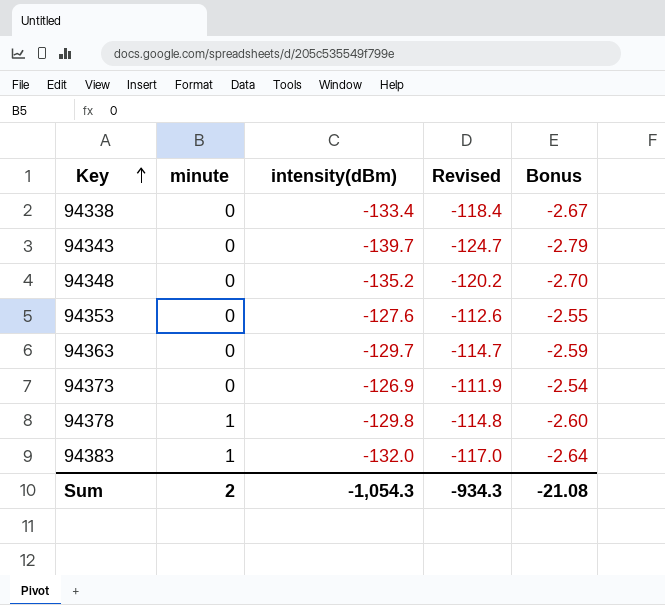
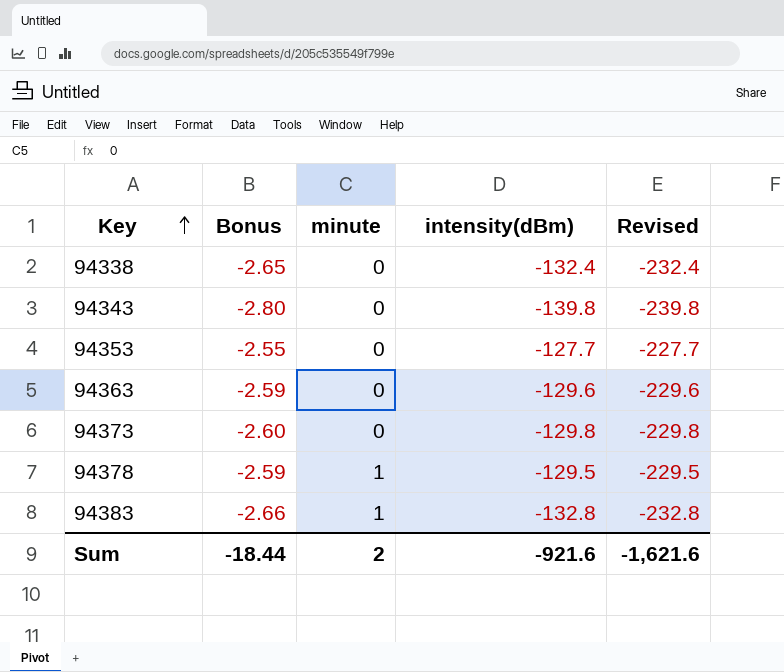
column Bonus | position: 5 -> 2
column Revised | formula: [intensity(dBm)] + 15 -> [intensity(dBm)] - 100
row 94348: 0 | -135.2 | -120.2 | -2.70 -> none
94338 | Bonus: -2.67 -> -2.65
94338 | intensity(dBm): -133.4 -> -132.4
94343 | Bonus: -2.79 -> -2.80
94343 | intensity(dBm): -139.7 -> -139.8
94353 | intensity(dBm): -127.6 -> -127.7
94363 | intensity(dBm): -129.7 -> -129.6
94373 | Bonus: -2.54 -> -2.60
94373 | intensity(dBm): -126.9 -> -129.8
94378 | Bonus: -2.60 -> -2.59
94378 | intensity(dBm): -129.8 -> -129.5
94383 | Bonus: -2.64 -> -2.66
94383 | intensity(dBm): -132.0 -> -132.8
Sum | Bonus: -21.08 -> -18.44
Sum | intensity(dBm): -1,054.3 -> -921.6
Sum | Revised: -934.3 -> -1,621.6

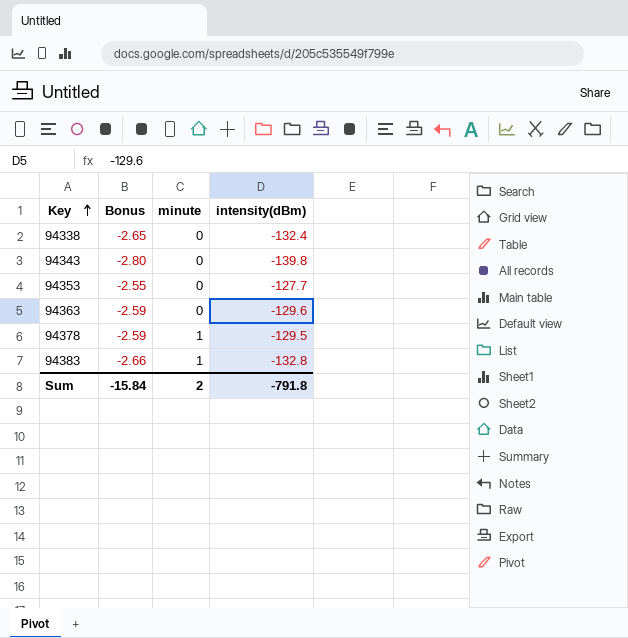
column Revised | formula: [intensity(dBm)] - 100 -> none
row 94373: -2.60 | 0 | -129.8 | -229.8 -> none
Sum | Bonus: -18.44 -> -15.84
Sum | intensity(dBm): -921.6 -> -791.8

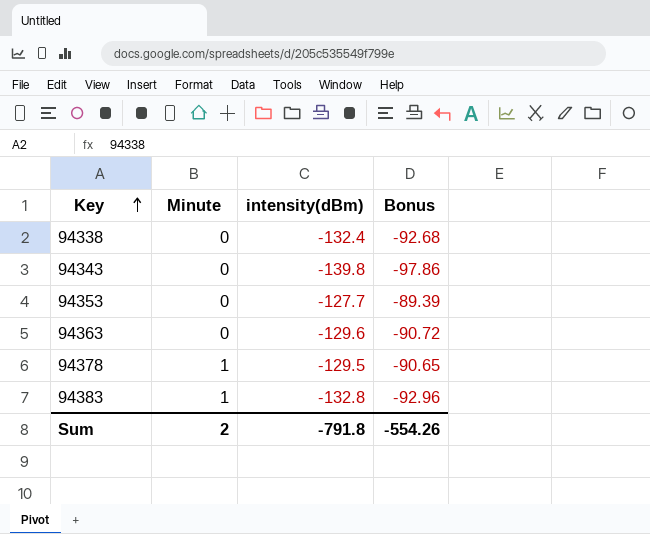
column name: minute -> Minute
column Bonus | formula: [intensity(dBm)] * 0.02 -> [intensity(dBm)] * 0.7
column Bonus | position: 2 -> 4
Sum | Bonus: -15.84 -> -554.26

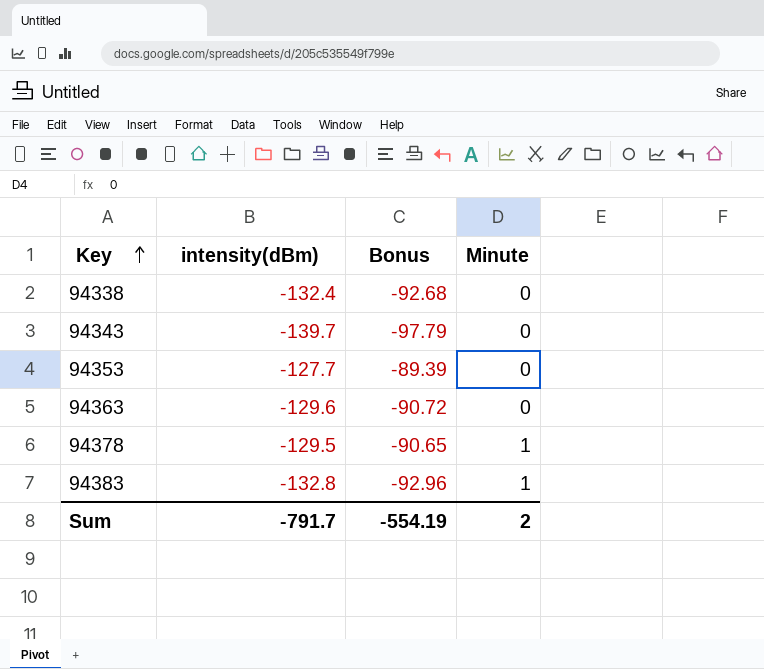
column Minute | position: 2 -> 4
94343 | intensity(dBm): -139.8 -> -139.7
94343 | Bonus: -97.86 -> -97.79
Sum | intensity(dBm): -791.8 -> -791.7
Sum | Bonus: -554.26 -> -554.19

